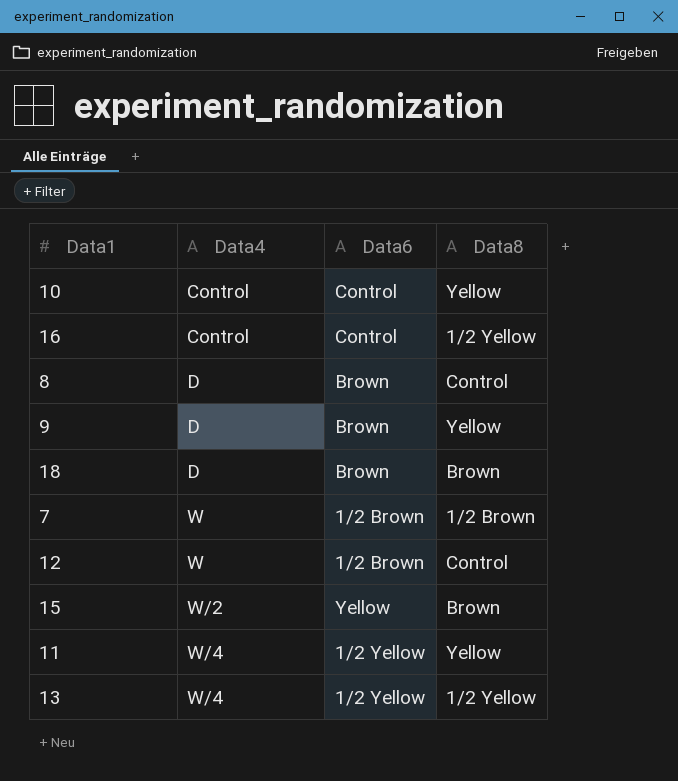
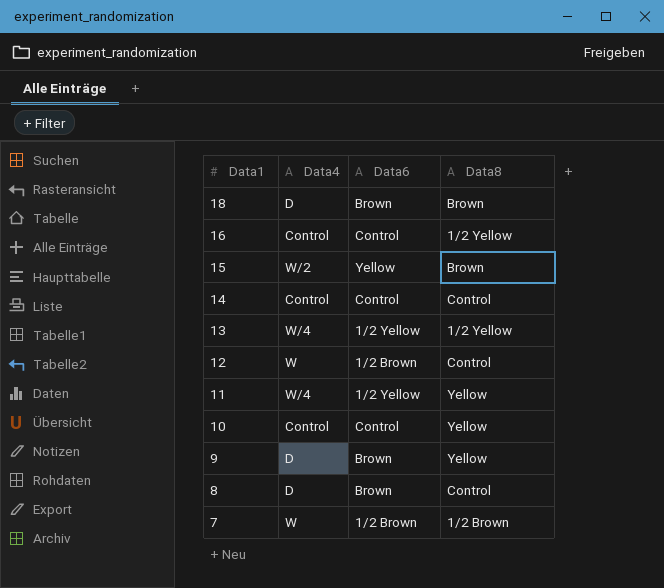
row order: Data4 ascending -> Data1 descending
row 14: none -> Control | Control | Control

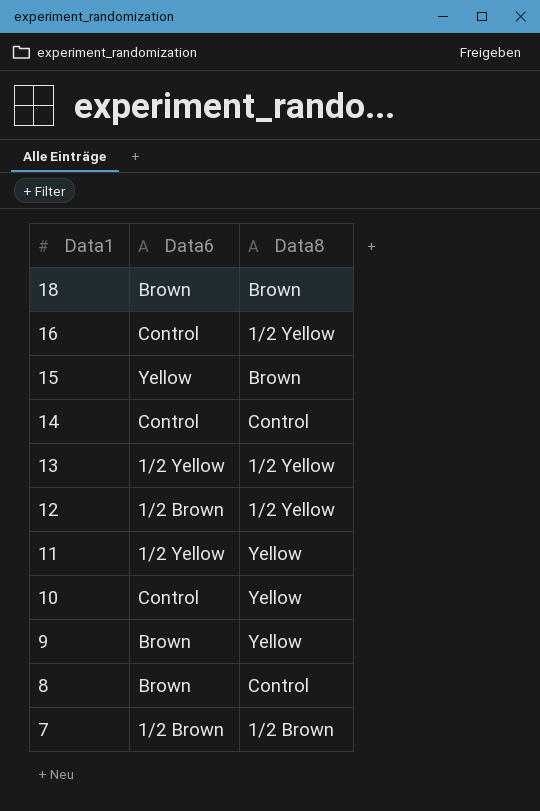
column Data4 | position: 2 -> none
12 | Data8: Control -> 1/2 Yellow

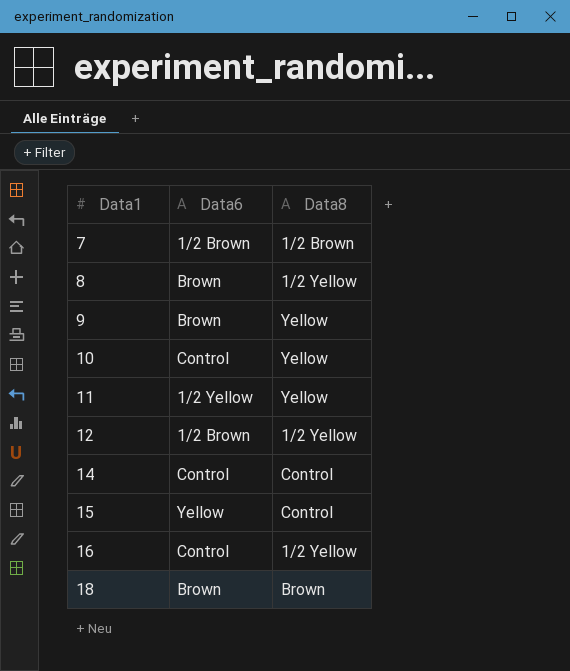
row order: Data1 descending -> Data1 ascending
row 13: 1/2 Yellow | 1/2 Yellow -> none
8 | Data8: Control -> 1/2 Yellow
15 | Data8: Brown -> Control

